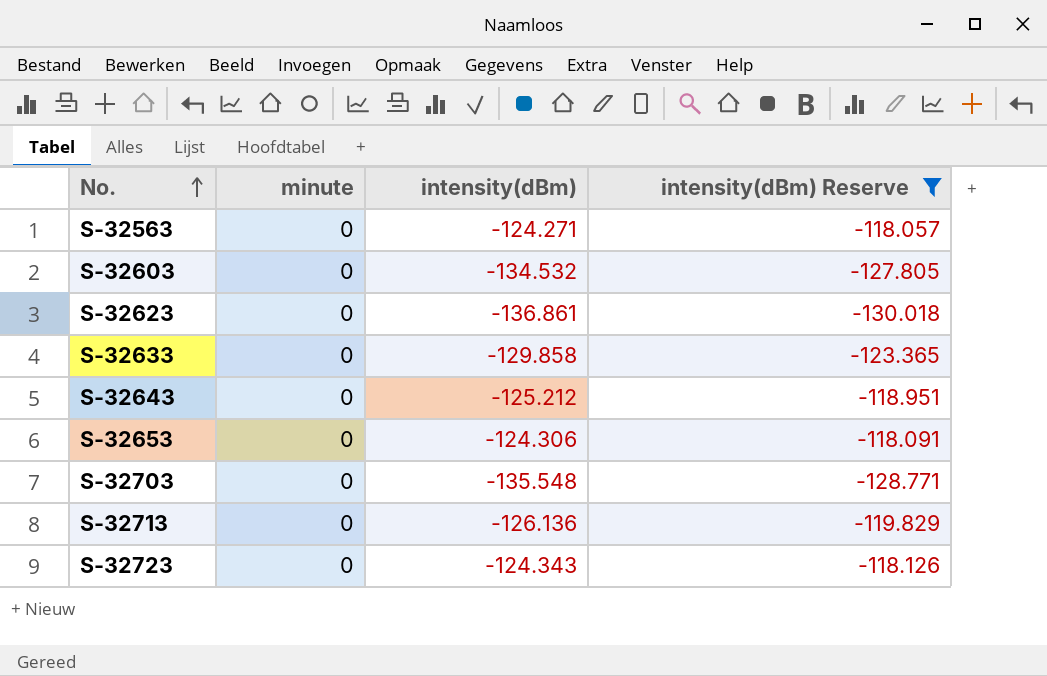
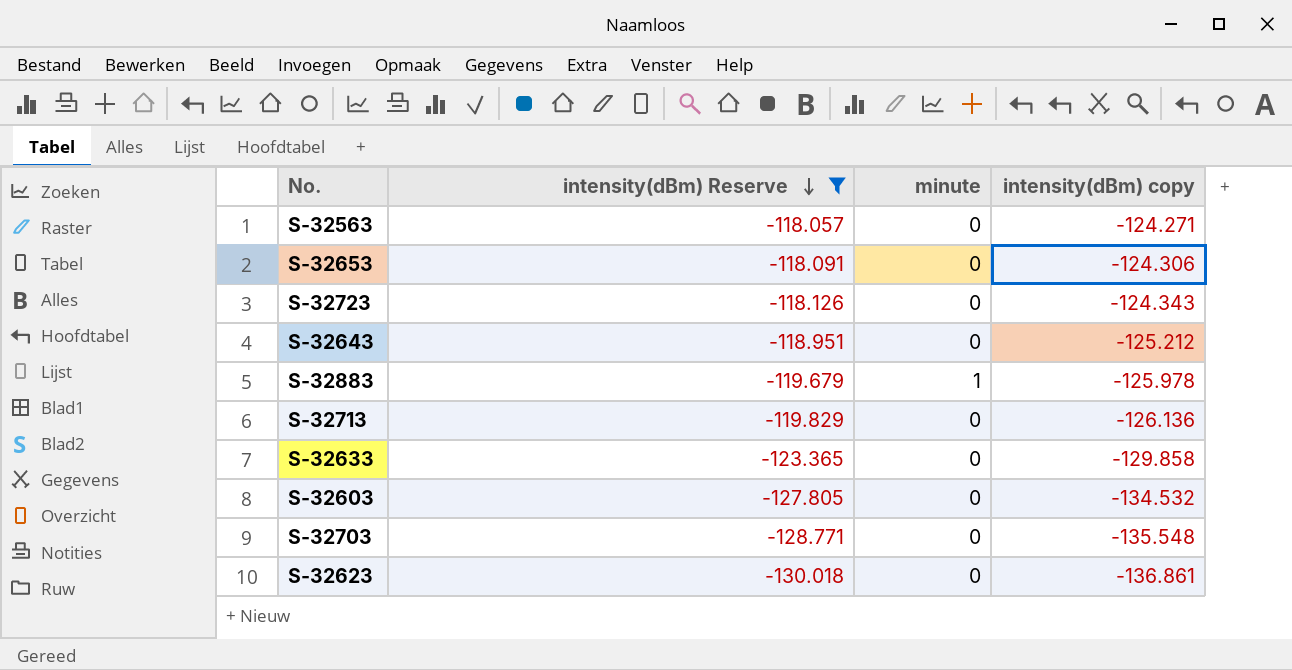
row order: No. ascending -> intensity(dBm) Reserve descending
column intensity(dBm) Reserve | position: 4 -> 2
column name: intensity(dBm) -> intensity(dBm) copy
row S-32883: none -> -119.679 | 1 | -125.978

